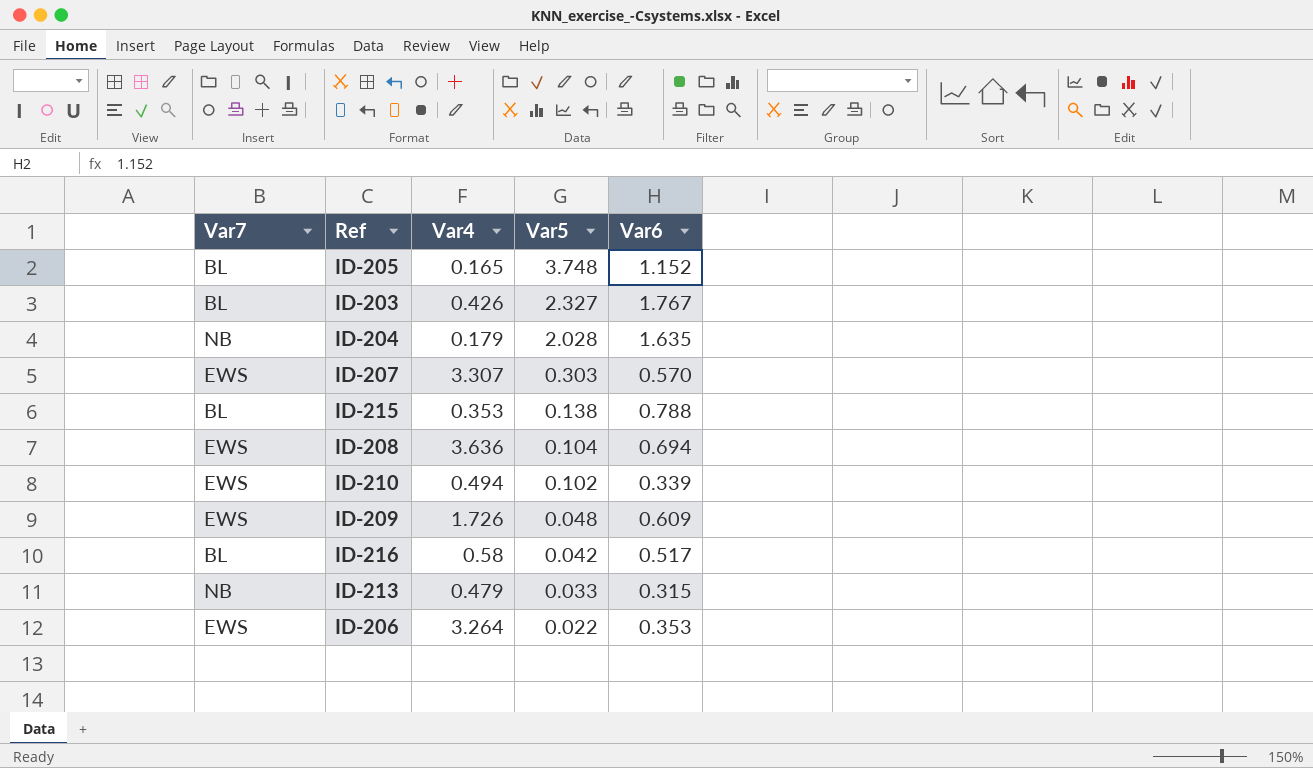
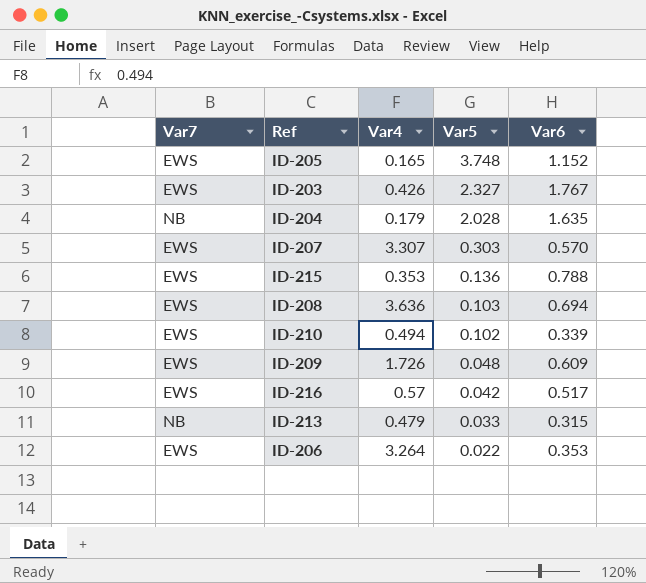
ID-205 | Var7: BL -> EWS
ID-203 | Var7: BL -> EWS
ID-215 | Var7: BL -> EWS
ID-215 | Var5: 0.138 -> 0.136
ID-208 | Var5: 0.104 -> 0.103
ID-216 | Var7: BL -> EWS
ID-216 | Var4: 0.58 -> 0.57

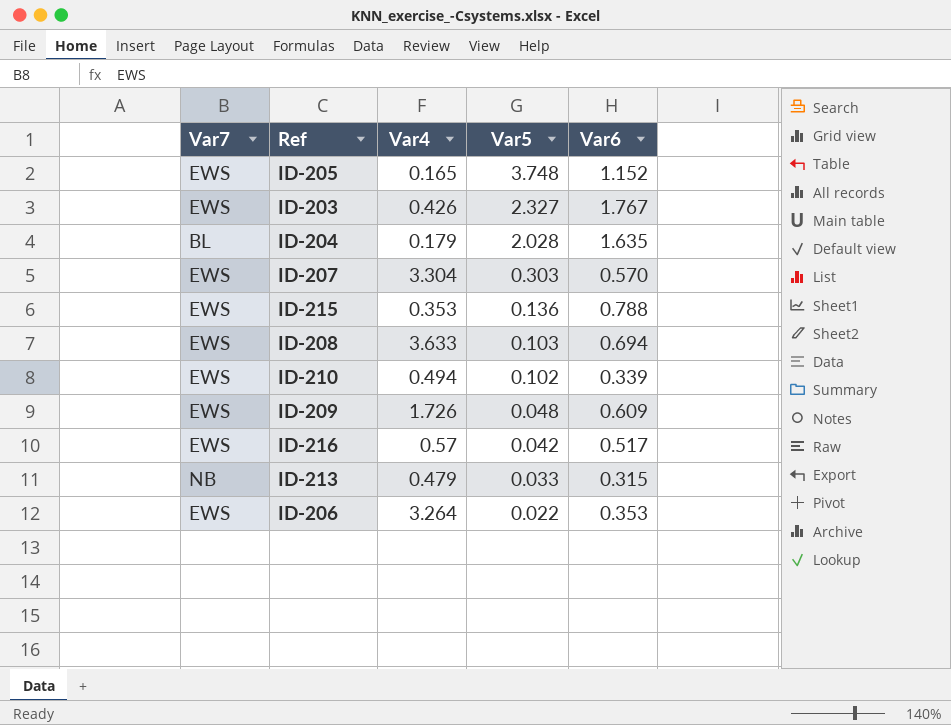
ID-204 | Var7: NB -> BL
ID-207 | Var4: 3.307 -> 3.304
ID-208 | Var4: 3.636 -> 3.633

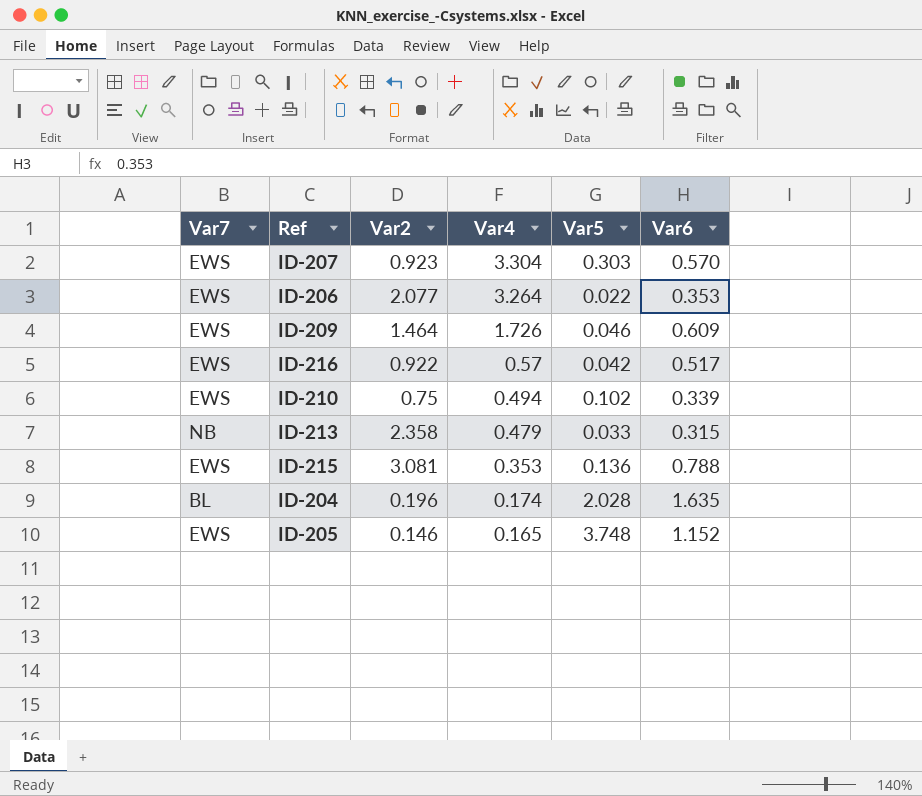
row order: Var5 descending -> Var4 descending
column Var2 | position: none -> 3
row ID-203: EWS | 0.426 | 2.327 | 1.767 -> none
row ID-208: EWS | 3.633 | 0.103 | 0.694 -> none
ID-209 | Var5: 0.048 -> 0.046
ID-204 | Var4: 0.179 -> 0.174

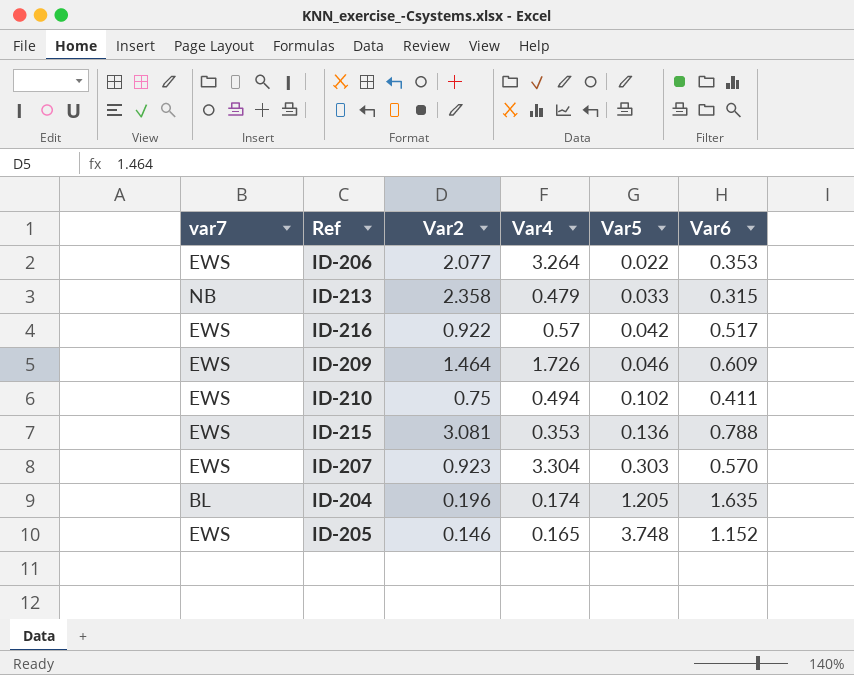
row order: Var4 descending -> Var5 ascending
column name: Var7 -> var7
ID-210 | Var6: 0.339 -> 0.411
ID-204 | Var5: 2.028 -> 1.205

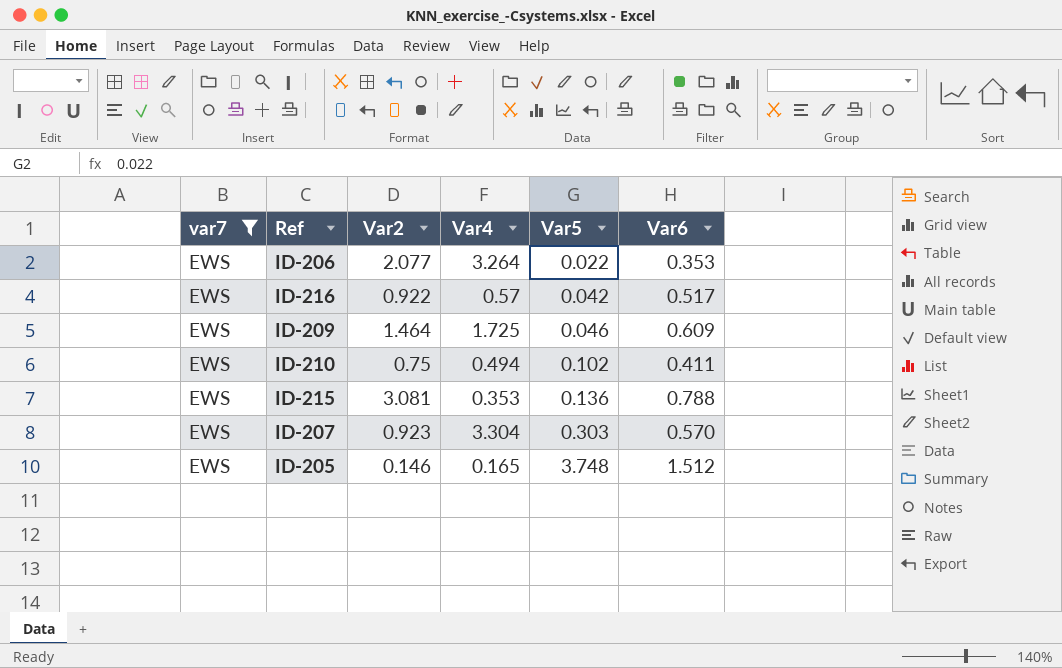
filter: none -> var7 = EWS
ID-209 | Var4: 1.726 -> 1.725
ID-205 | Var6: 1.152 -> 1.512

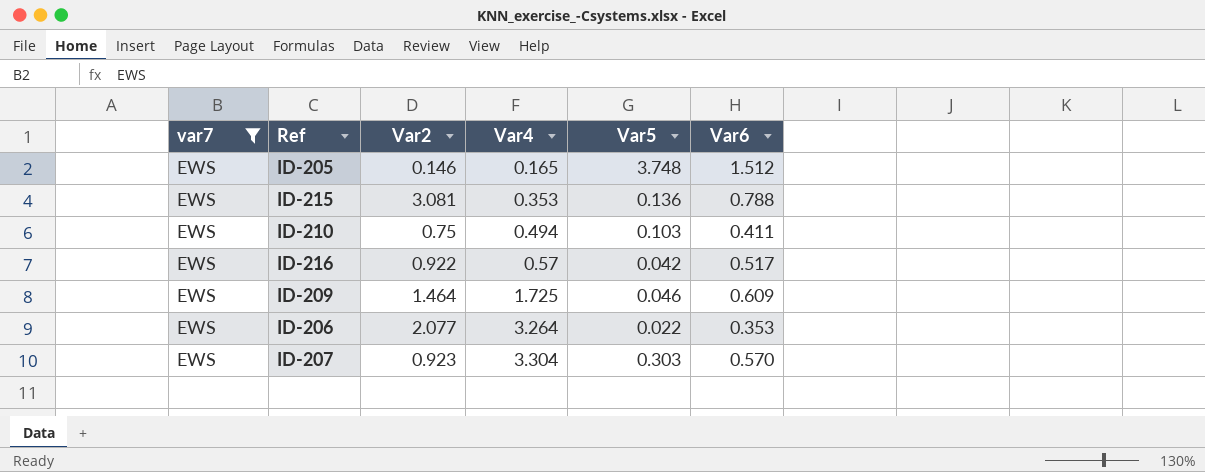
row order: Var5 ascending -> Var4 ascending
ID-210 | Var5: 0.102 -> 0.103

